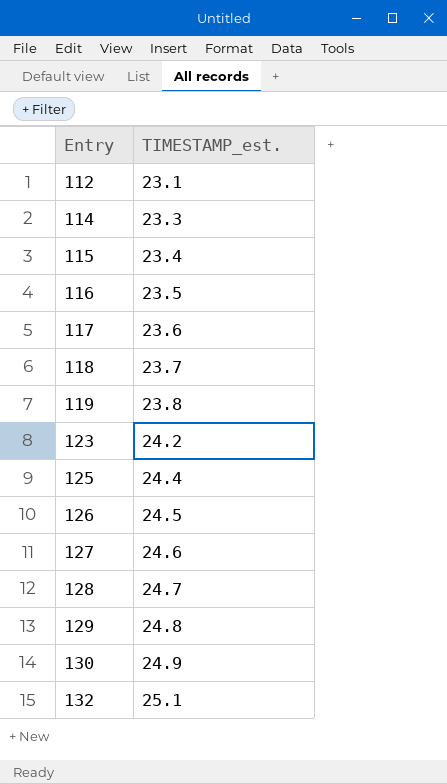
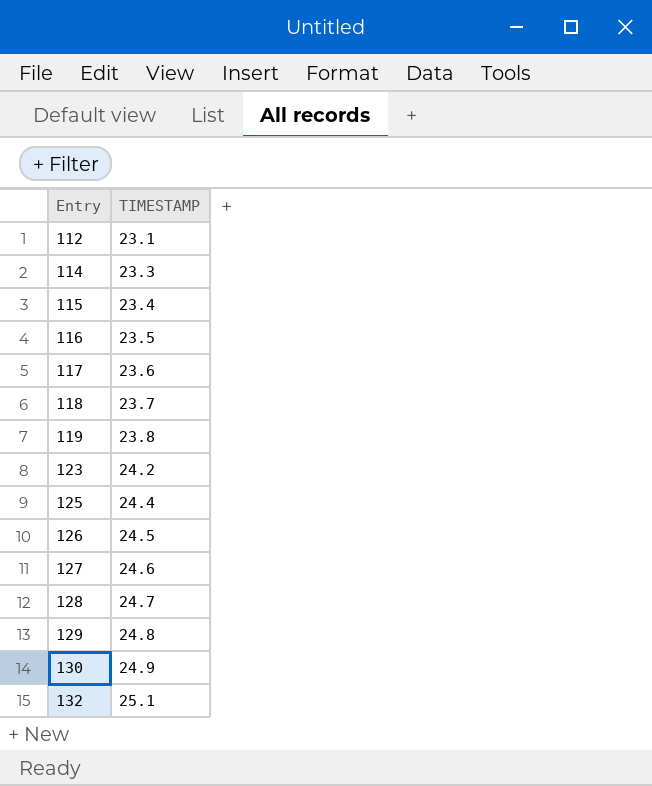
column name: TIMESTAMP_est. -> TIMESTAMP

